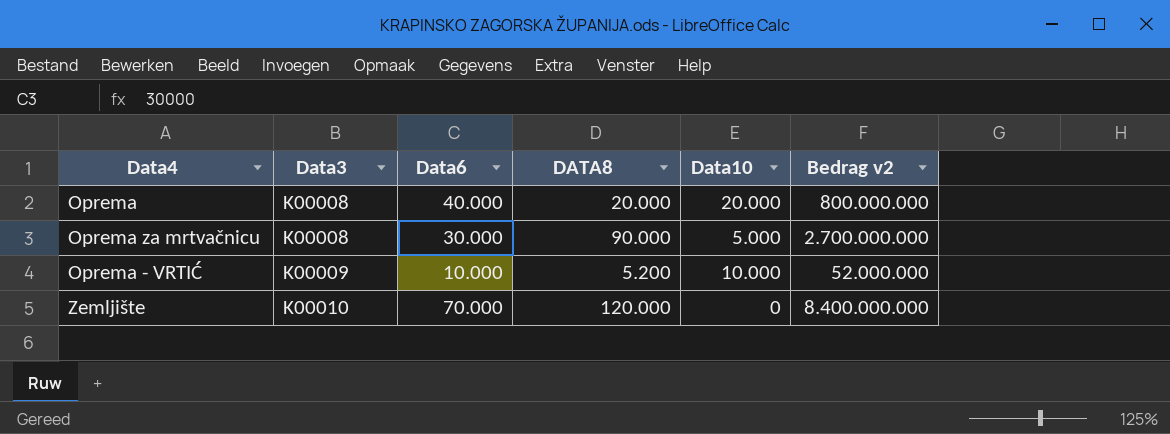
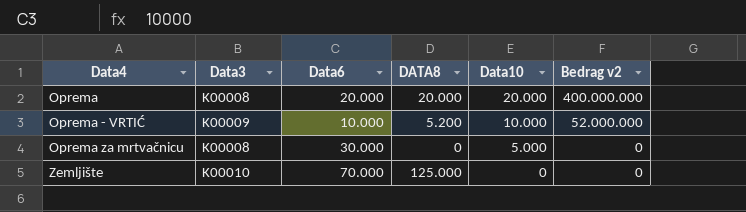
row order: Data3 ascending -> Data4 ascending
column Bedrag v2 | formula: [Data6] * [DATA8] -> [DATA8] * [Data10]
Oprema | Data6: 40.000 -> 20.000
Oprema za mrtvačnicu | DATA8: 90.000 -> 0
Zemljište | DATA8: 120.000 -> 125.000

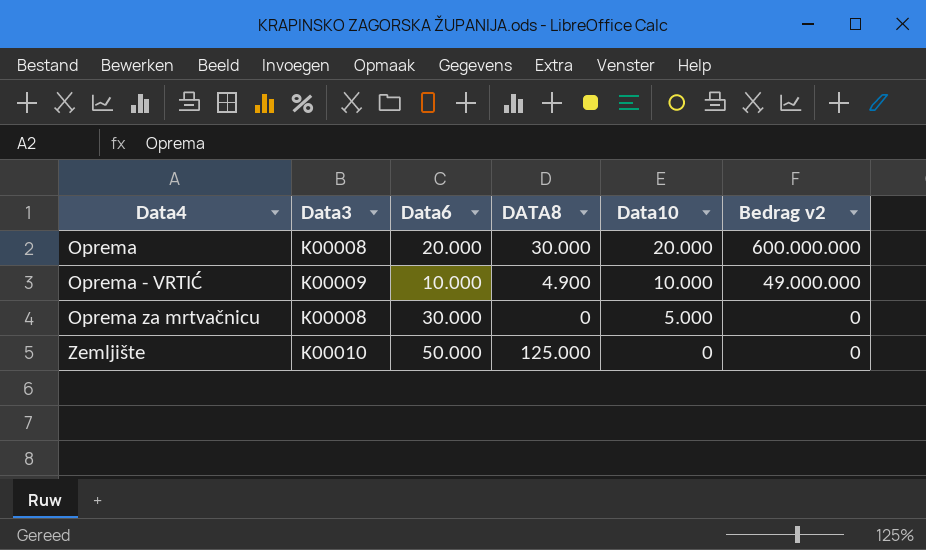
Oprema | DATA8: 20.000 -> 30.000
Oprema | Bedrag v2: 400.000.000 -> 600.000.000
Oprema - VRTIĆ | DATA8: 5.200 -> 4.900
Oprema - VRTIĆ | Bedrag v2: 52.000.000 -> 49.000.000
Zemljište | Data6: 70.000 -> 50.000

